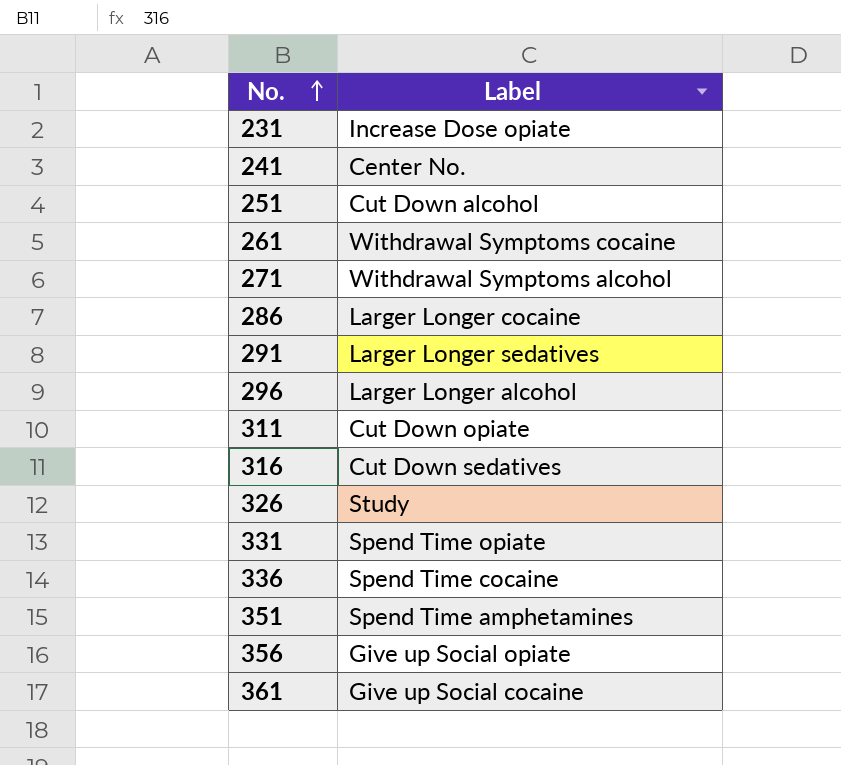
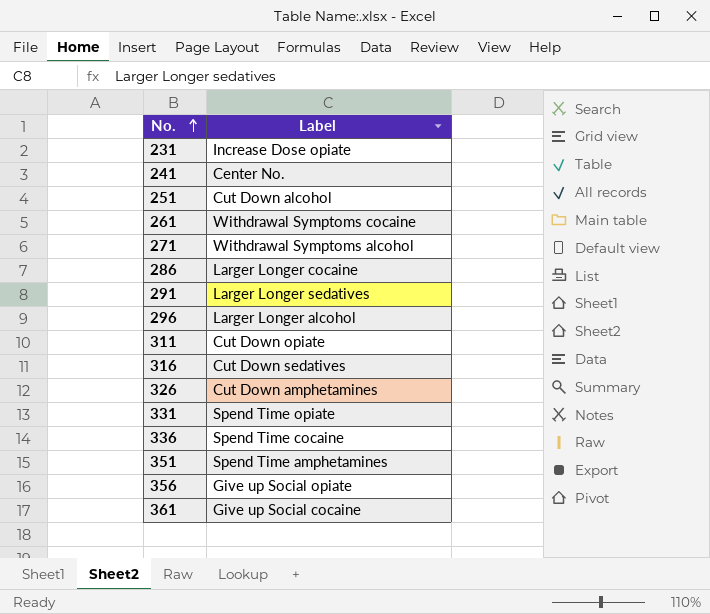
326 | Label: Study -> Cut Down amphetamines

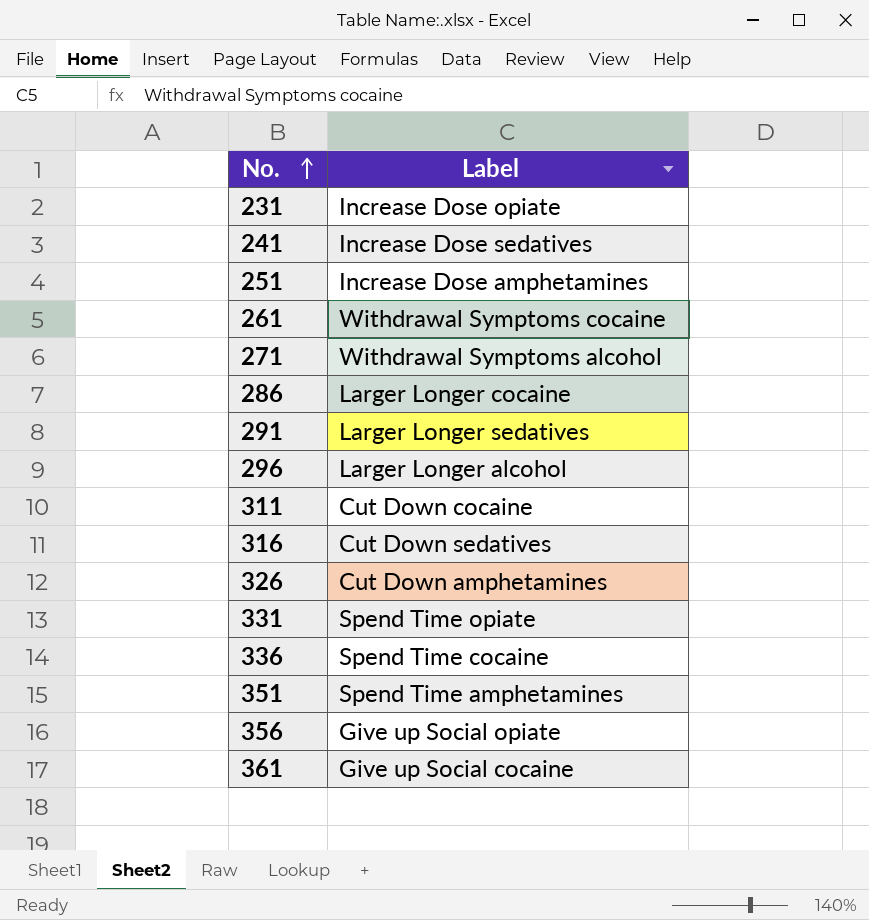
241 | Label: Center No. -> Increase Dose sedatives
251 | Label: Cut Down alcohol -> Increase Dose amphetamines
311 | Label: Cut Down opiate -> Cut Down cocaine

